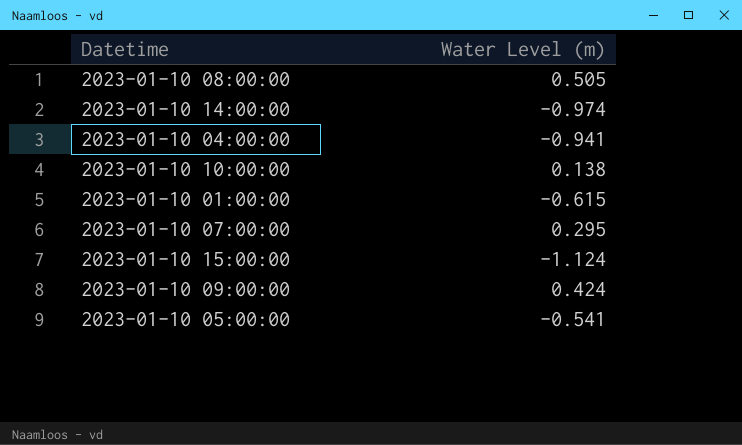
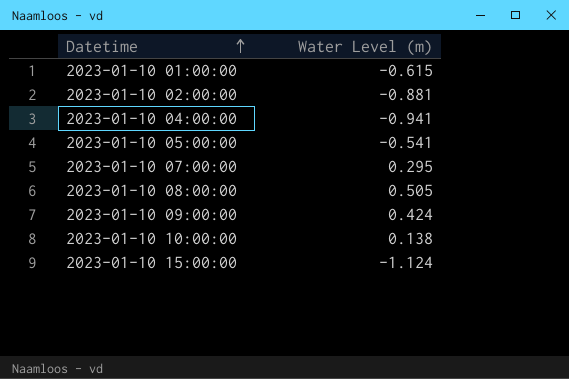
row order: none -> Datetime ascending
row 2023-01-10 14:00:00: -0.974 -> none
row 2023-01-10 02:00:00: none -> -0.881

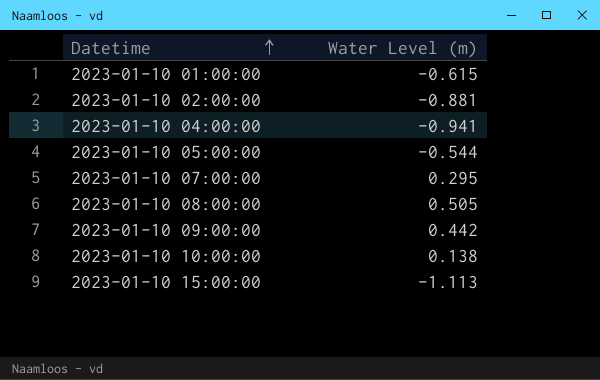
2023-01-10 05:00:00 | Water Level (m): -0.541 -> -0.544
2023-01-10 09:00:00 | Water Level (m): 0.424 -> 0.442
2023-01-10 15:00:00 | Water Level (m): -1.124 -> -1.113

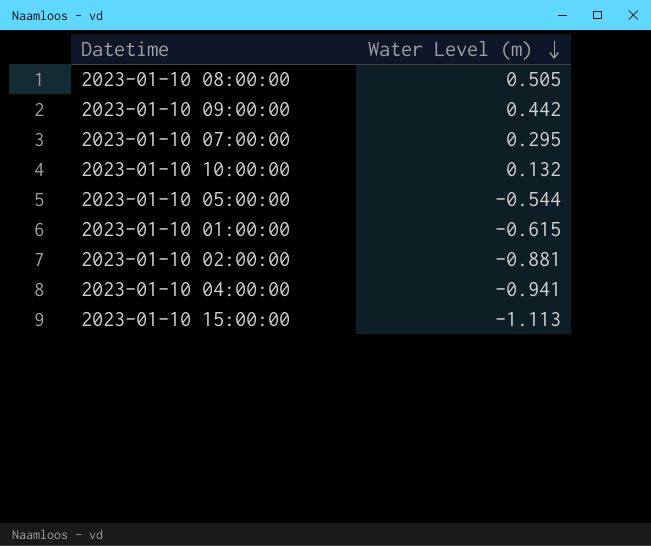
row order: Datetime ascending -> Water Level (m) descending
2023-01-10 10:00:00 | Water Level (m): 0.138 -> 0.132

